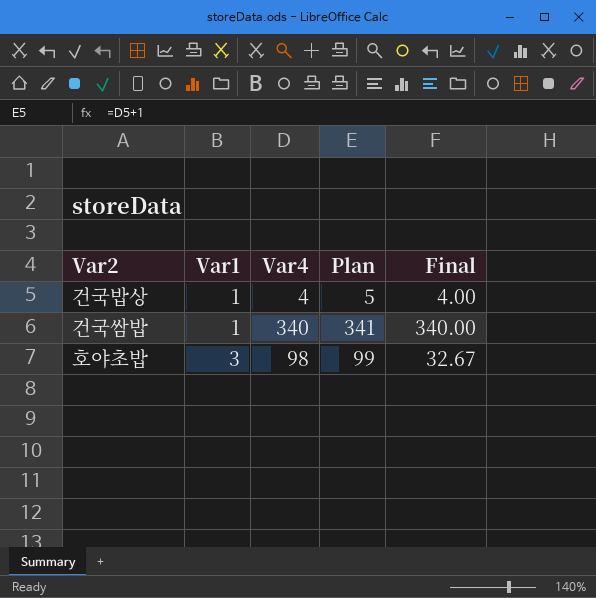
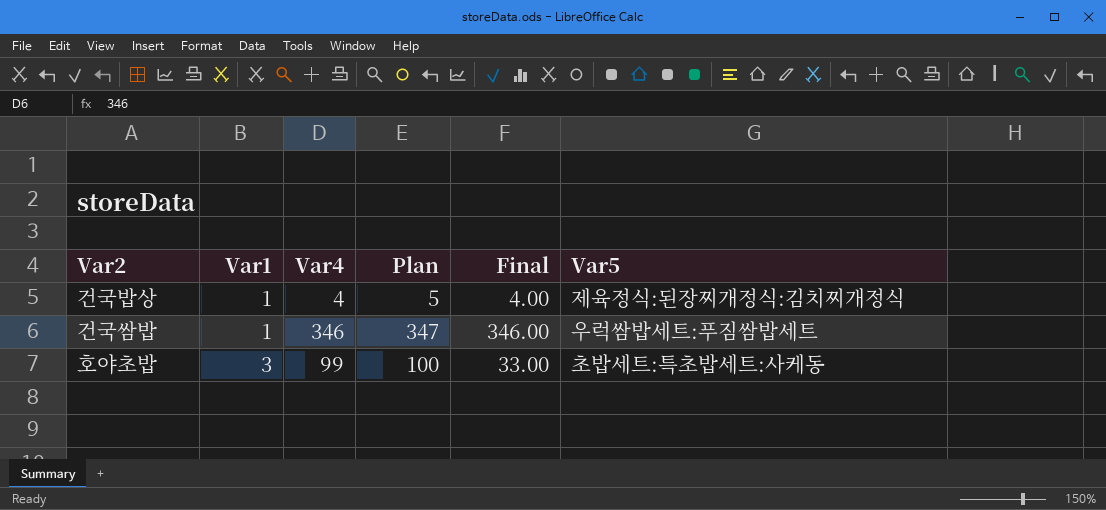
column Var5 | position: none -> 6
건국쌈밥 | Var4: 340 -> 346
건국쌈밥 | Plan: 341 -> 347
건국쌈밥 | Final: 340.00 -> 346.00
호야초밥 | Var4: 98 -> 99
호야초밥 | Plan: 99 -> 100
호야초밥 | Final: 32.67 -> 33.00

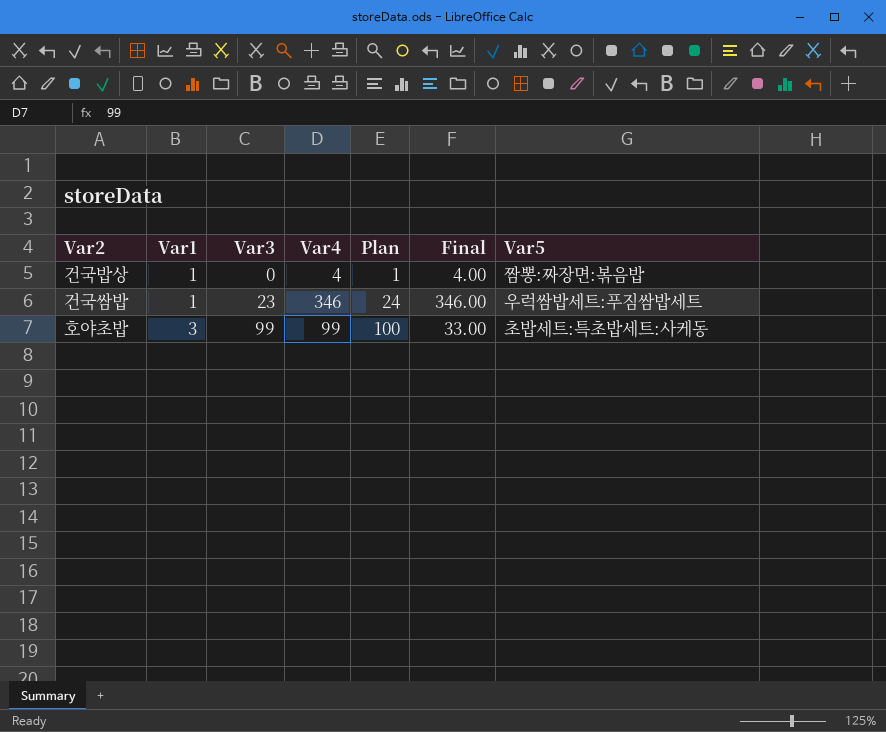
column Var3 | position: none -> 3
column Plan | formula: [Var4] + 1 -> [Var3] + 1
건국밥상 | Var5: 제육정식:된장찌개정식:김치찌개정식 -> 짬뽕:짜장면:볶음밥

